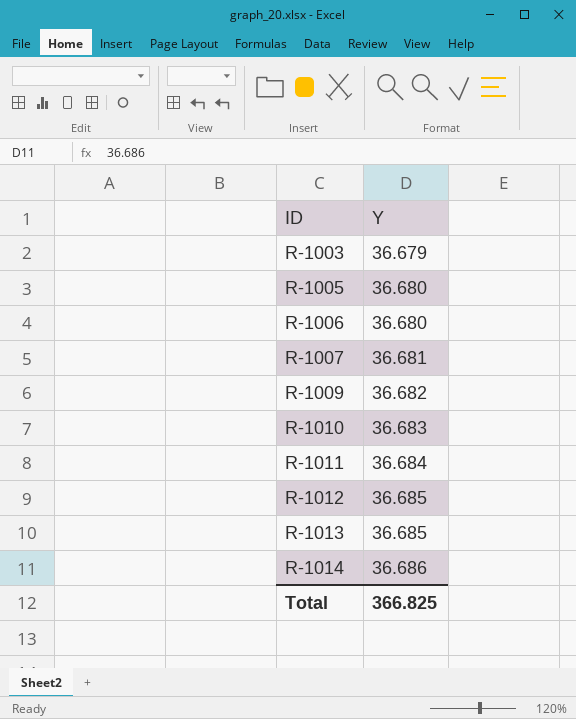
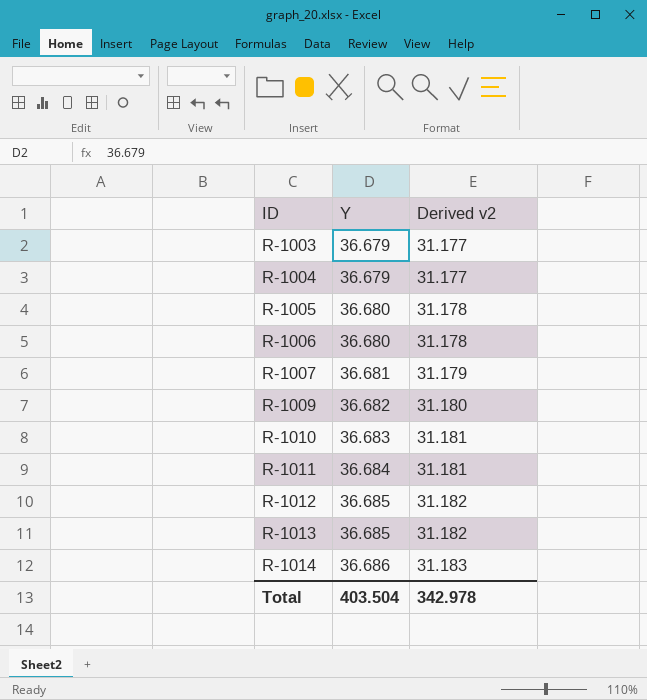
column Derived v2 | formula: none -> [Y] * 0.85
row R-1004: none -> 36.679 | 31.177
Total | Y: 366.825 -> 403.504

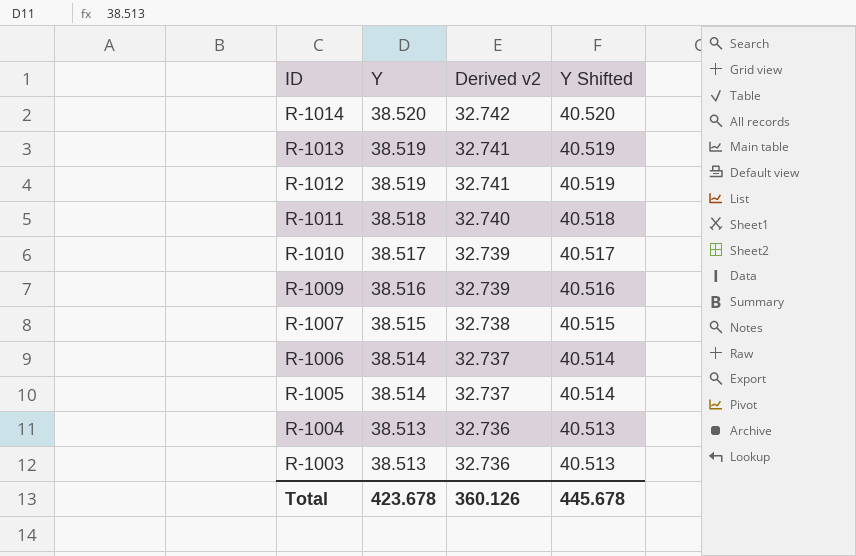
row order: ID ascending -> ID descending
column Y Shifted | formula: none -> [Y] + 2
R-1014 | Y: 36.686 -> 38.520
R-1014 | Derived v2: 31.183 -> 32.742
R-1013 | Y: 36.685 -> 38.519
R-1013 | Derived v2: 31.182 -> 32.741
R-1012 | Y: 36.685 -> 38.519
R-1012 | Derived v2: 31.182 -> 32.741
R-1011 | Y: 36.684 -> 38.518
R-1011 | Derived v2: 31.181 -> 32.740
R-1010 | Y: 36.683 -> 38.517
R-1010 | Derived v2: 31.181 -> 32.739
R-1009 | Y: 36.682 -> 38.516
R-1009 | Derived v2: 31.180 -> 32.739
R-1007 | Y: 36.681 -> 38.515
R-1007 | Derived v2: 31.179 -> 32.738
R-1006 | Y: 36.680 -> 38.514
R-1006 | Derived v2: 31.178 -> 32.737
R-1005 | Y: 36.680 -> 38.514
R-1005 | Derived v2: 31.178 -> 32.737
R-1004 | Y: 36.679 -> 38.513
R-1004 | Derived v2: 31.177 -> 32.736
R-1003 | Y: 36.679 -> 38.513
R-1003 | Derived v2: 31.177 -> 32.736
Total | Y: 403.504 -> 423.678
Total | Derived v2: 342.978 -> 360.126

